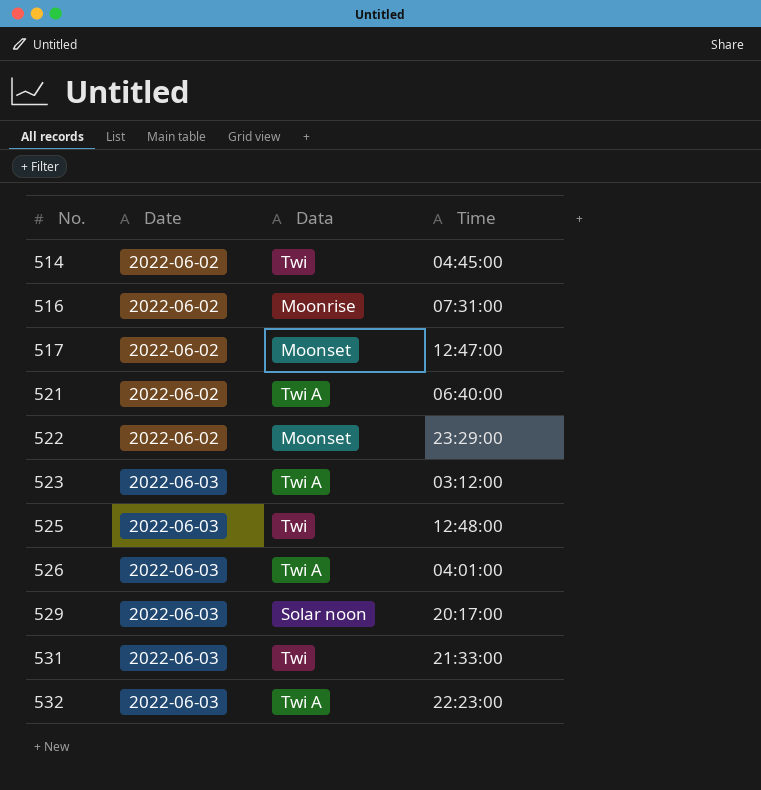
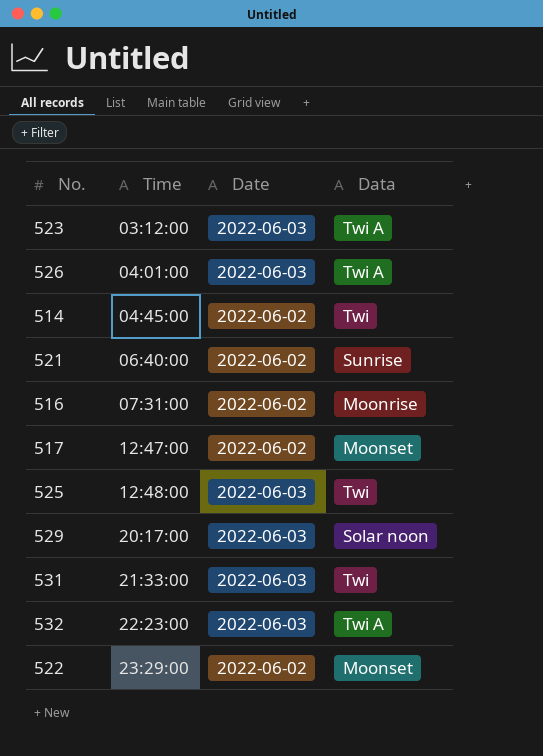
row order: No. ascending -> Time ascending
column Time | position: 4 -> 2
521 | Data: Twi A -> Sunrise

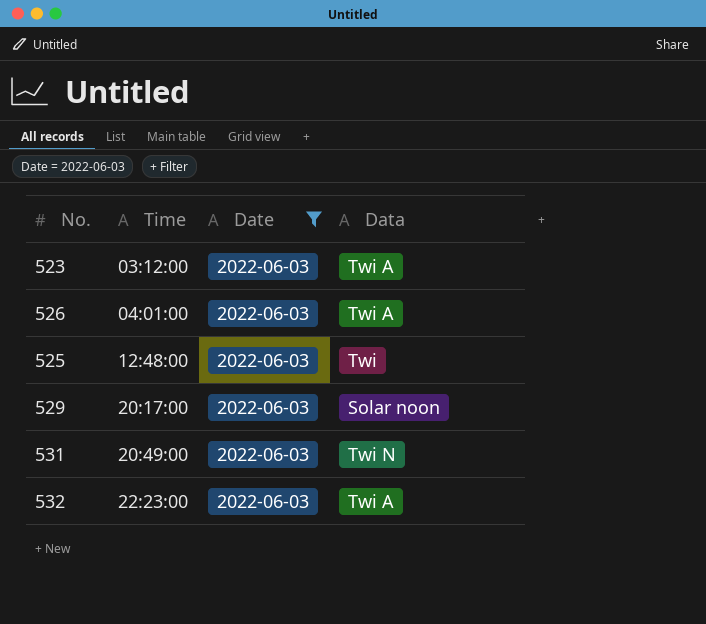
filter: none -> Date = 2022-06-03
531 | Time: 21:33:00 -> 20:49:00
531 | Data: Twi -> Twi N

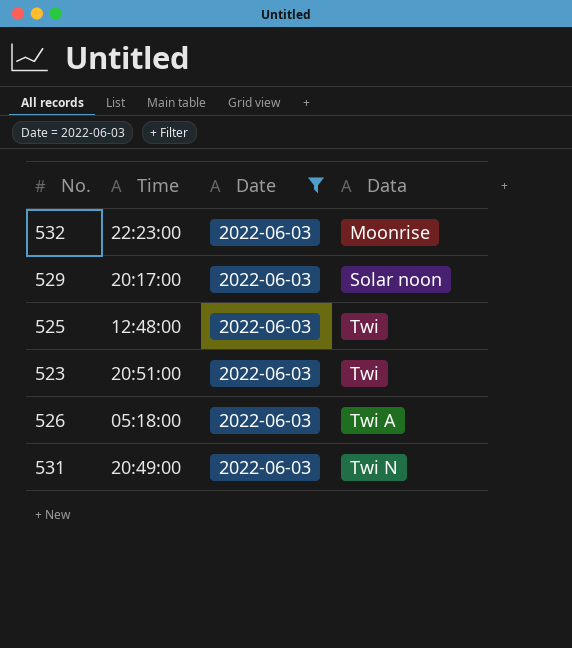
row order: Time ascending -> Data ascending
532 | Data: Twi A -> Moonrise
523 | Time: 03:12:00 -> 20:51:00
523 | Data: Twi A -> Twi
526 | Time: 04:01:00 -> 05:18:00

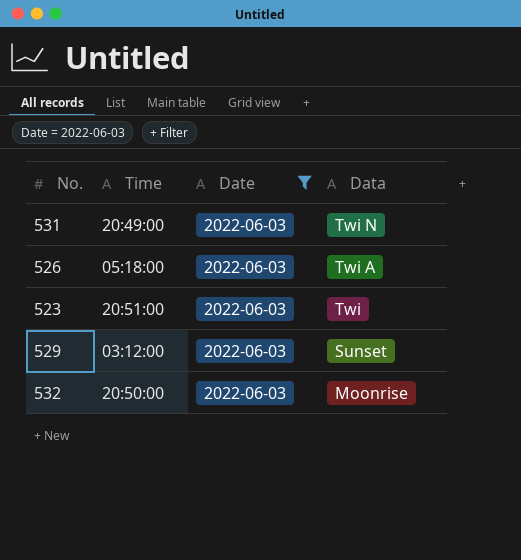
row order: Data ascending -> Data descending
row 525: 12:48:00 | 2022-06-03 | Twi -> none
529 | Time: 20:17:00 -> 03:12:00
529 | Data: Solar noon -> Sunset
532 | Time: 22:23:00 -> 20:50:00

